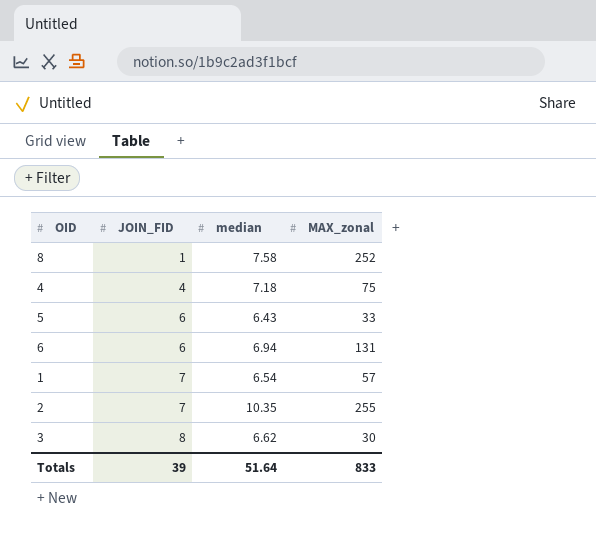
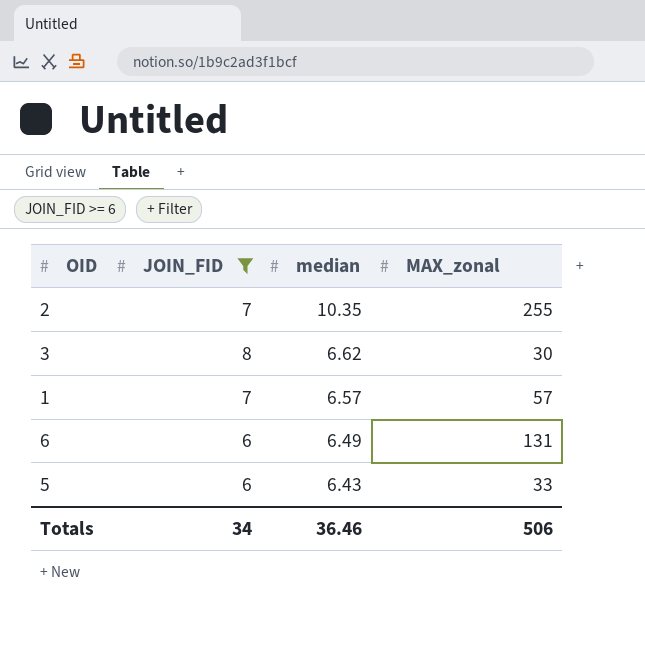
filter: none -> JOIN_FID >= 6
row order: JOIN_FID ascending -> median descending
1 | median: 6.54 -> 6.57
6 | median: 6.94 -> 6.49
Totals | JOIN_FID: 39 -> 34
Totals | median: 51.64 -> 36.46
Totals | MAX_zonal: 833 -> 506

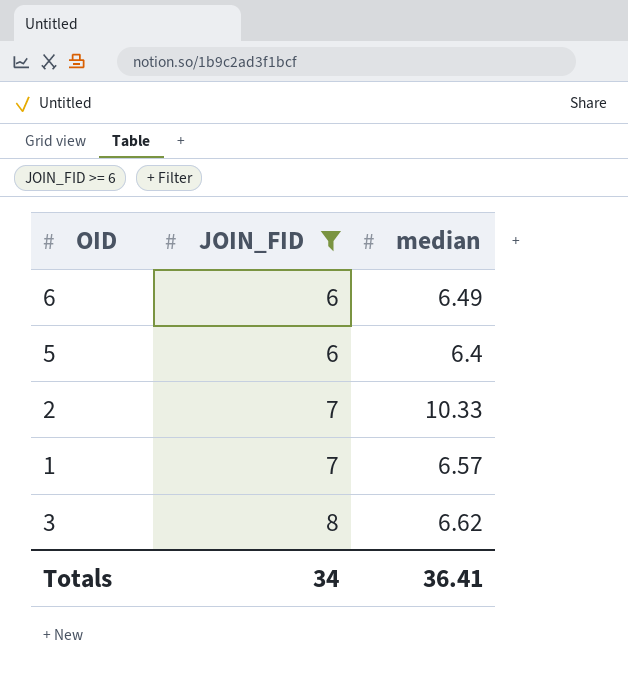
row order: median descending -> JOIN_FID ascending
column MAX_zonal | position: 4 -> none
5 | median: 6.43 -> 6.4
2 | median: 10.35 -> 10.33
Totals | median: 36.46 -> 36.41

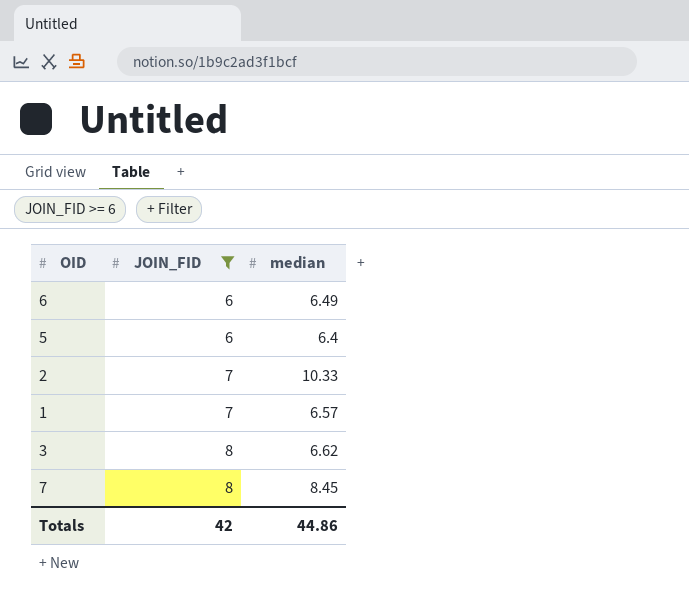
row 7: none -> 8 | 8.45
Totals | JOIN_FID: 34 -> 42
Totals | median: 36.41 -> 44.86

